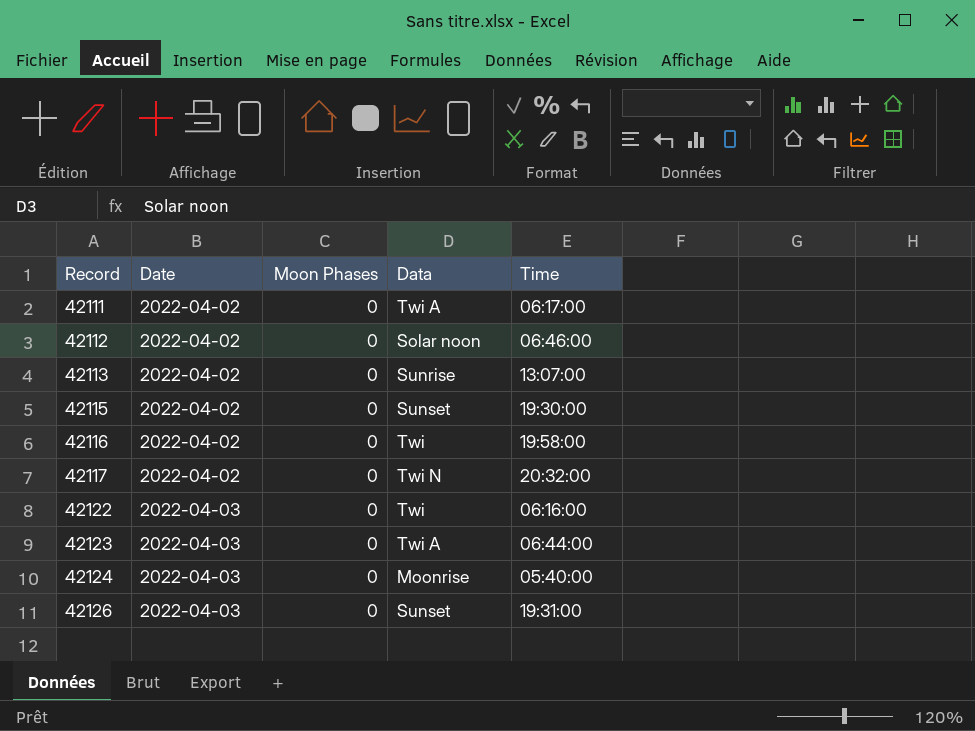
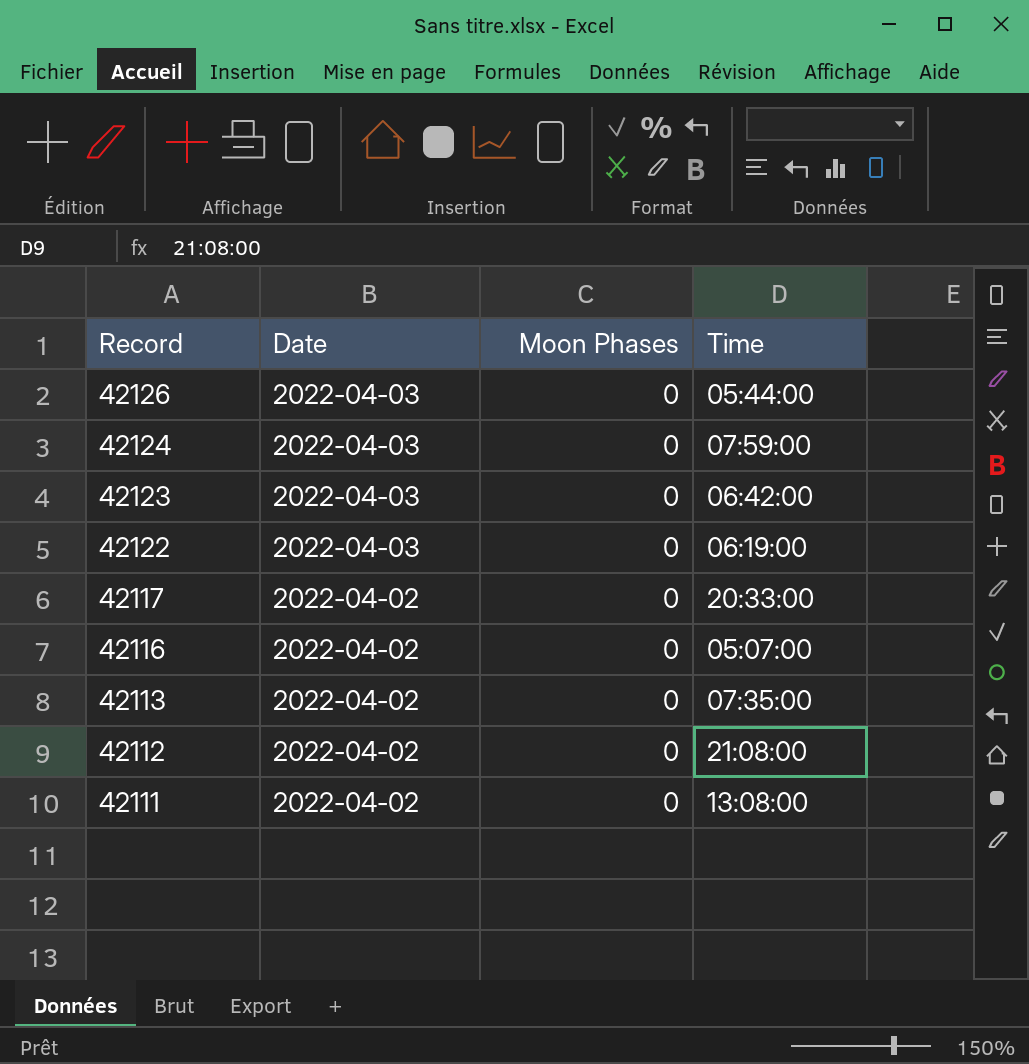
row order: Record ascending -> Record descending
column Data | position: 4 -> none
row 42115: 2022-04-02 | 0 | Sunset | 19:30:00 -> none
42126 | Time: 19:31:00 -> 05:44:00
42124 | Time: 05:40:00 -> 07:59:00
42123 | Time: 06:44:00 -> 06:42:00
42122 | Time: 06:16:00 -> 06:19:00
42117 | Time: 20:32:00 -> 20:33:00
42116 | Time: 19:58:00 -> 05:07:00
42113 | Time: 13:07:00 -> 07:35:00
42112 | Time: 06:46:00 -> 21:08:00
42111 | Time: 06:17:00 -> 13:08:00

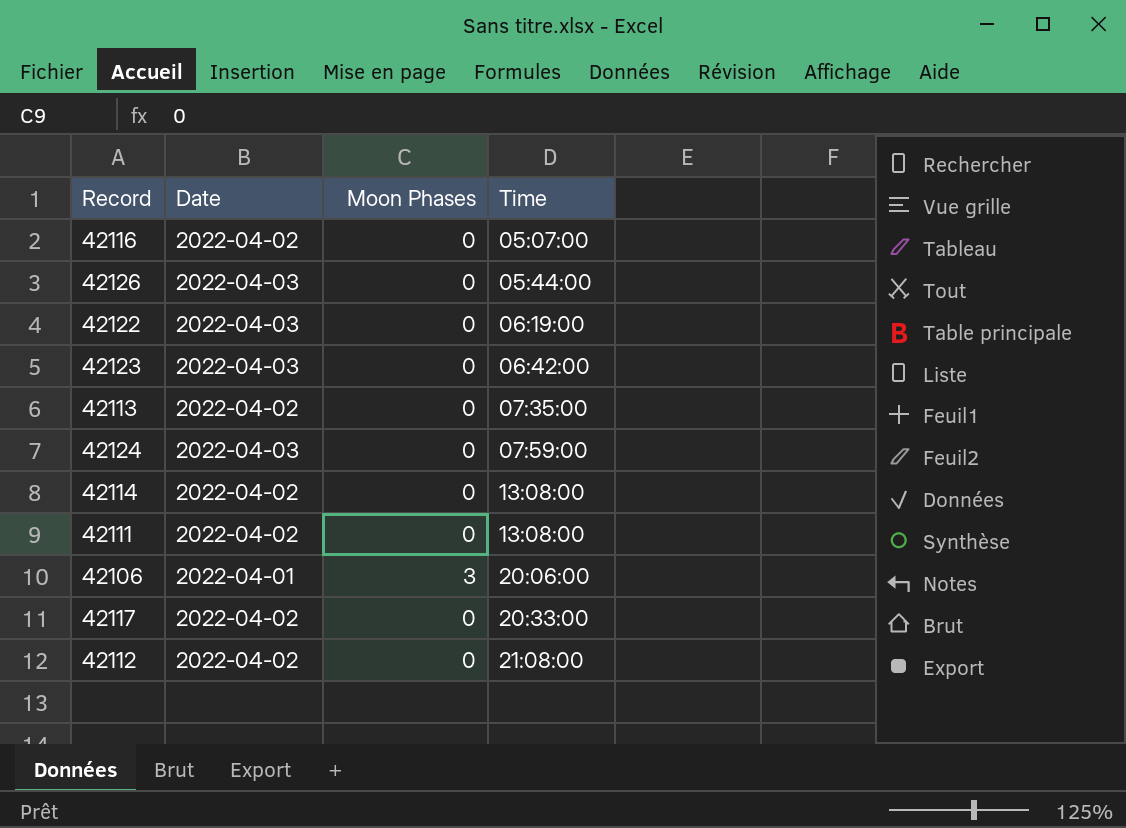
row order: Record descending -> Time ascending
row 42114: none -> 2022-04-02 | 0 | 13:08:00
row 42106: none -> 2022-04-01 | 3 | 20:06:00

